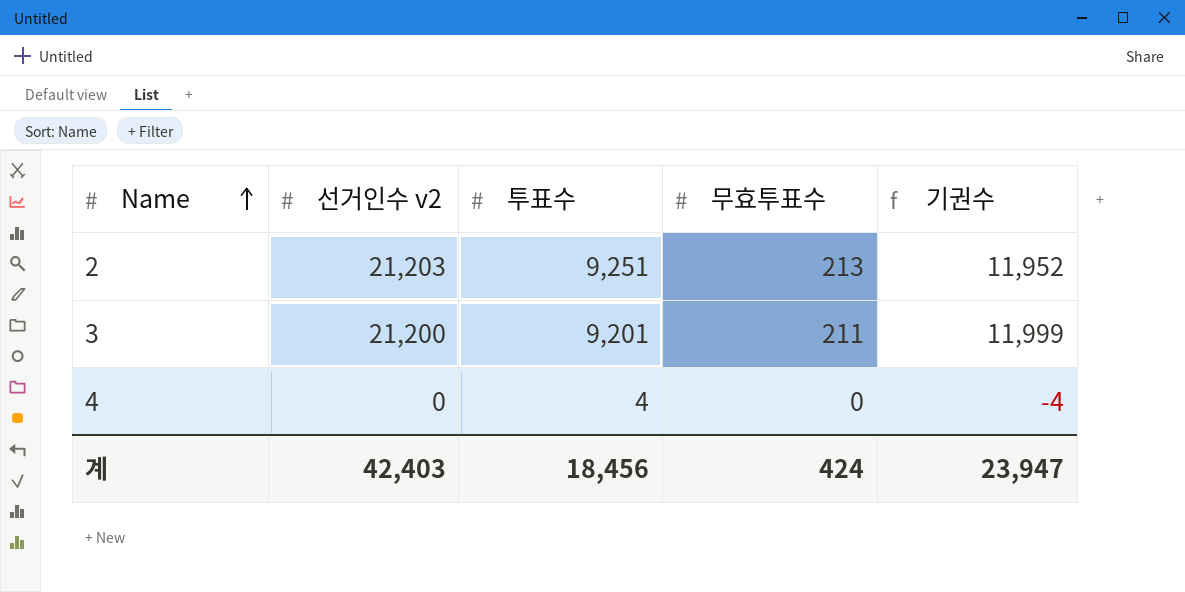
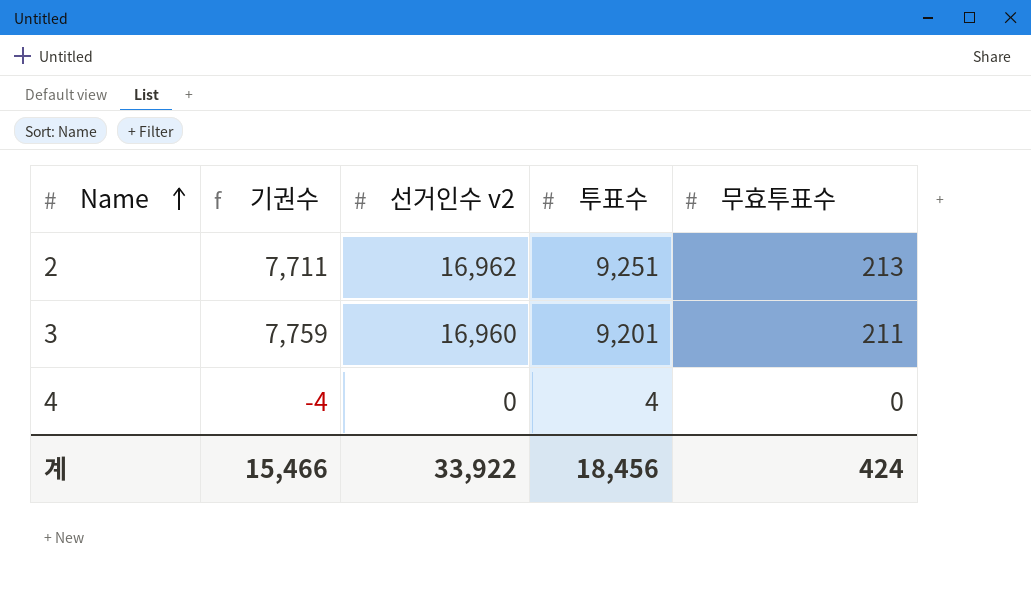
column 기권수 | position: 5 -> 2
2 | 기권수: 11,952 -> 7,711
2 | 선거인수 v2: 21,203 -> 16,962
3 | 기권수: 11,999 -> 7,759
3 | 선거인수 v2: 21,200 -> 16,960
계 | 기권수: 23,947 -> 15,466
계 | 선거인수 v2: 42,403 -> 33,922

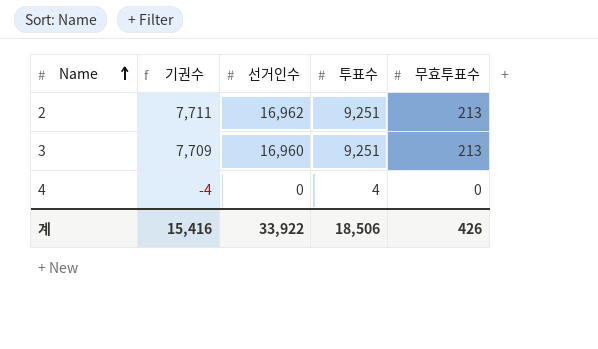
column name: 선거인수 v2 -> 선거인수
3 | 기권수: 7,759 -> 7,709
3 | 투표수: 9,201 -> 9,251
3 | 무효투표수: 211 -> 213
계 | 기권수: 15,466 -> 15,416
계 | 투표수: 18,456 -> 18,506
계 | 무효투표수: 424 -> 426

